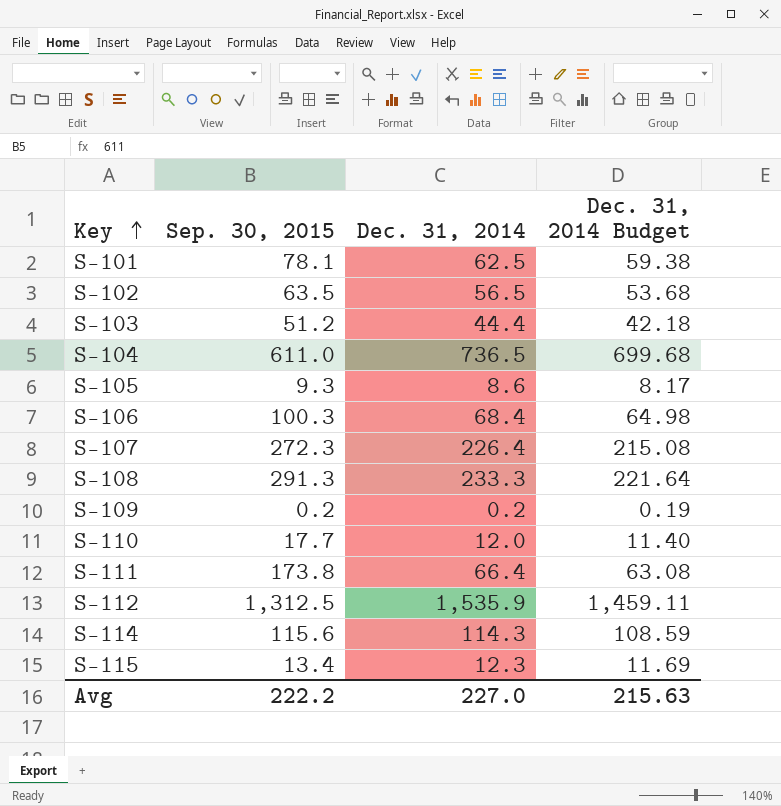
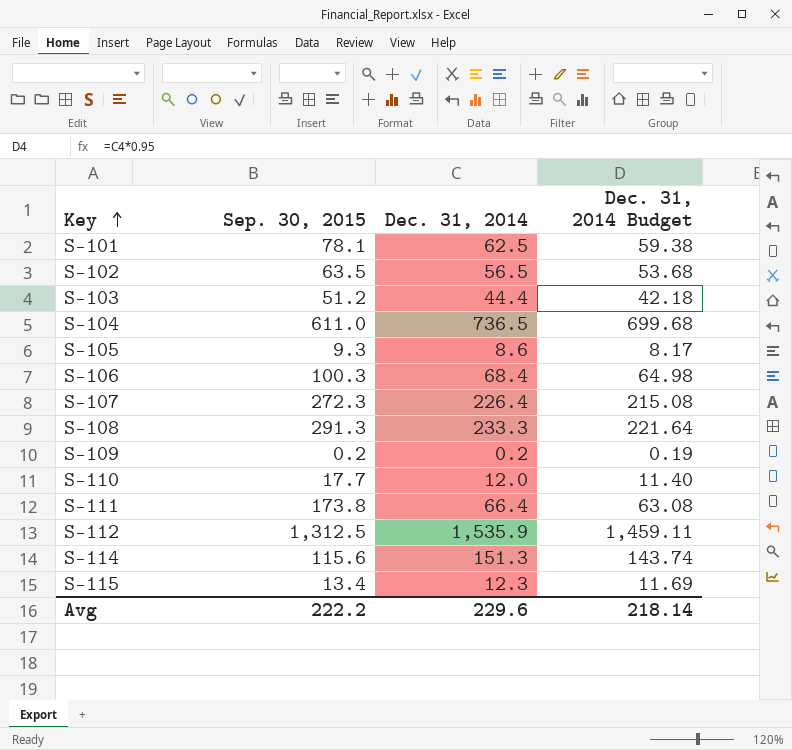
S-114 | Dec. 31, 2014: 114.3 -> 151.3
S-114 | Dec. 31, 2014 Budget: 108.59 -> 143.74
Avg | Dec. 31, 2014: 227.0 -> 229.6
Avg | Dec. 31, 2014 Budget: 215.63 -> 218.14

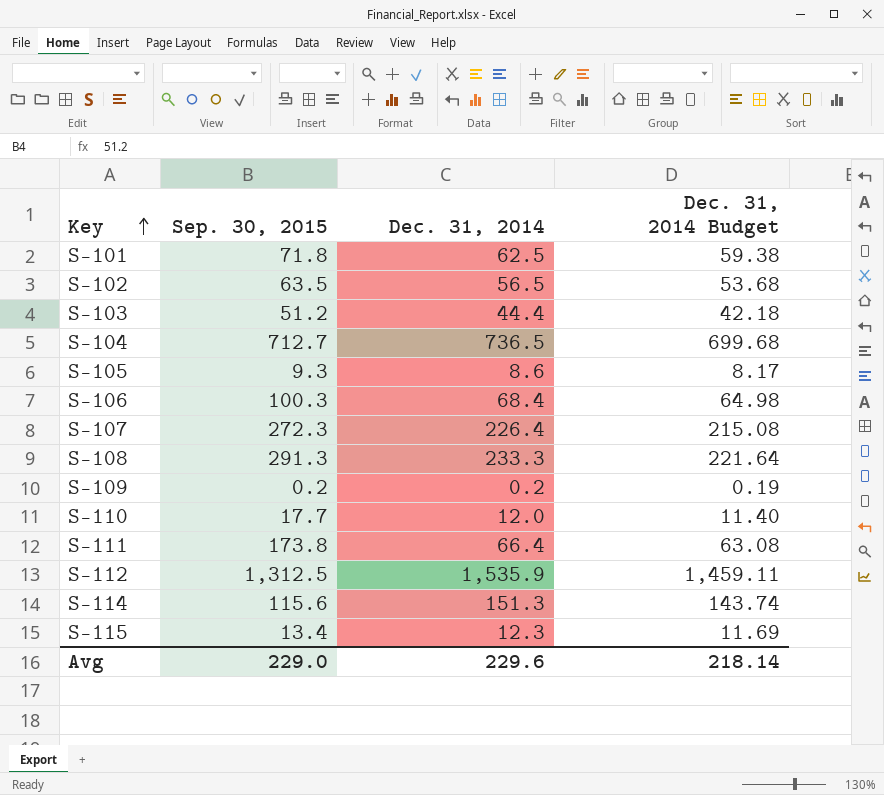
S-101 | Sep. 30, 2015: 78.1 -> 71.8
S-104 | Sep. 30, 2015: 611.0 -> 712.7
Avg | Sep. 30, 2015: 222.2 -> 229.0

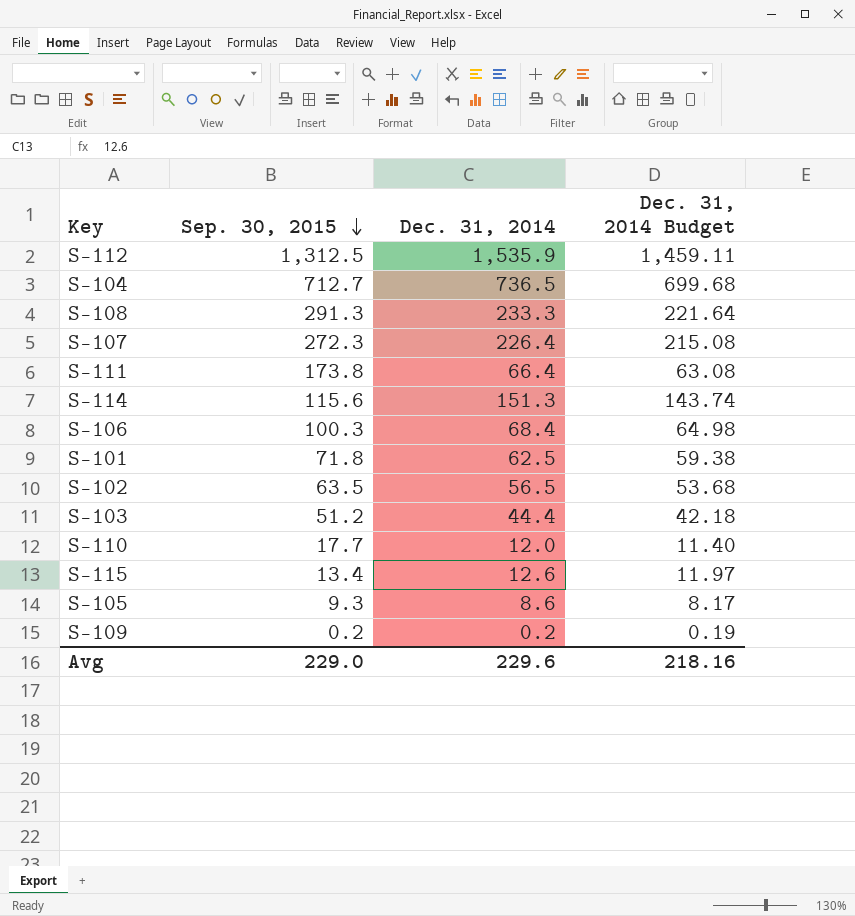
row order: Key ascending -> Sep. 30, 2015 descending
S-115 | Dec. 31, 2014: 12.3 -> 12.6
S-115 | Dec. 31, 2014 Budget: 11.69 -> 11.97
Avg | Dec. 31, 2014 Budget: 218.14 -> 218.16

